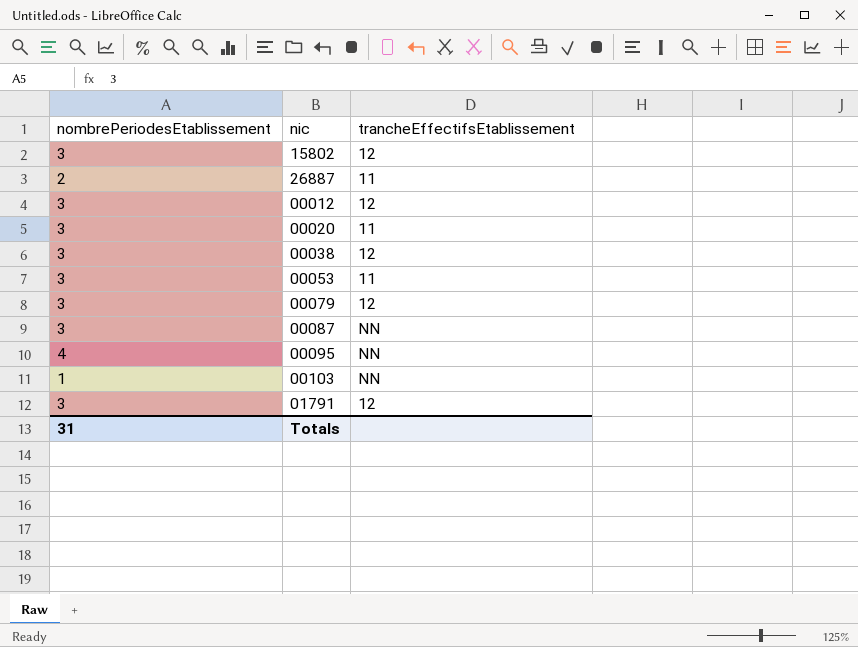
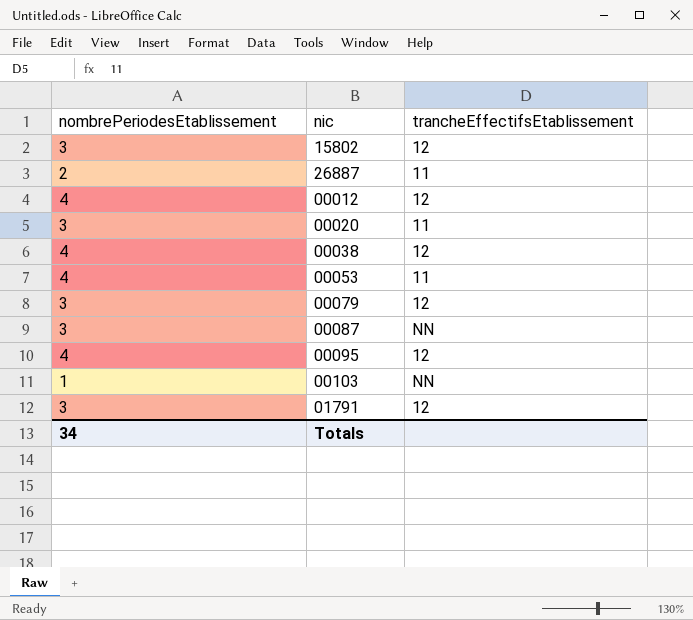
00012 | nombrePeriodesEtablissement: 3 -> 4
00038 | nombrePeriodesEtablissement: 3 -> 4
00053 | nombrePeriodesEtablissement: 3 -> 4
00095 | trancheEffectifsEtablissement: NN -> 12
Totals | nombrePeriodesEtablissement: 31 -> 34

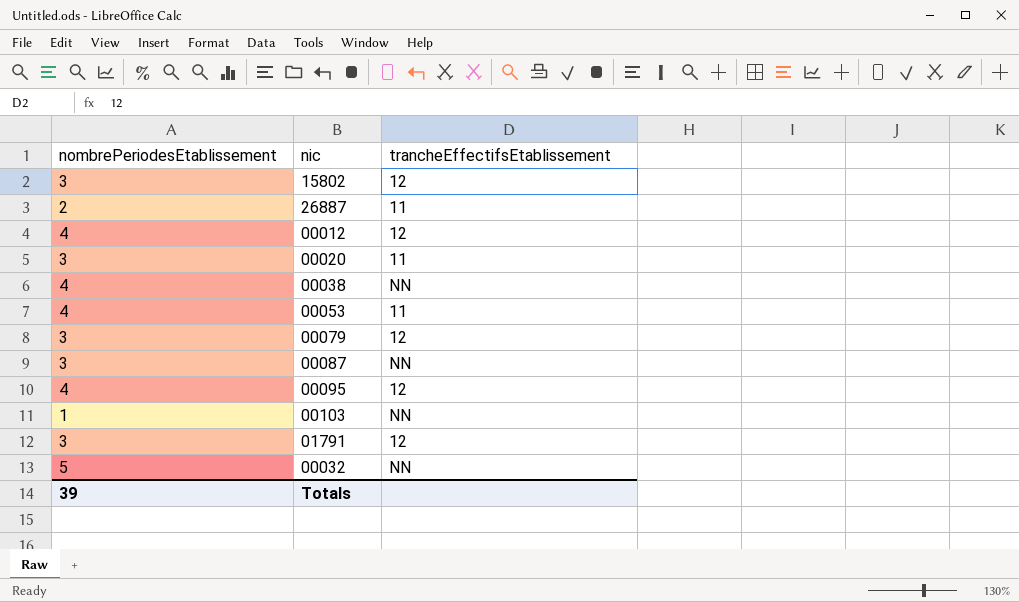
00038 | trancheEffectifsEtablissement: 12 -> NN
row 00032: none -> 5 | NN
Totals | nombrePeriodesEtablissement: 34 -> 39

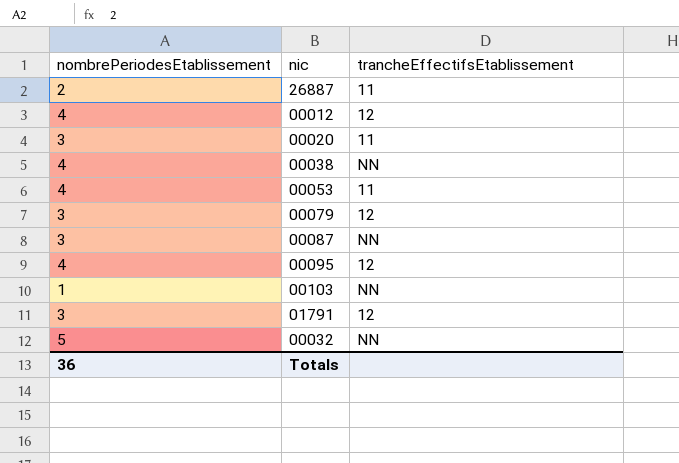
row 15802: 3 | 12 -> none
Totals | nombrePeriodesEtablissement: 39 -> 36

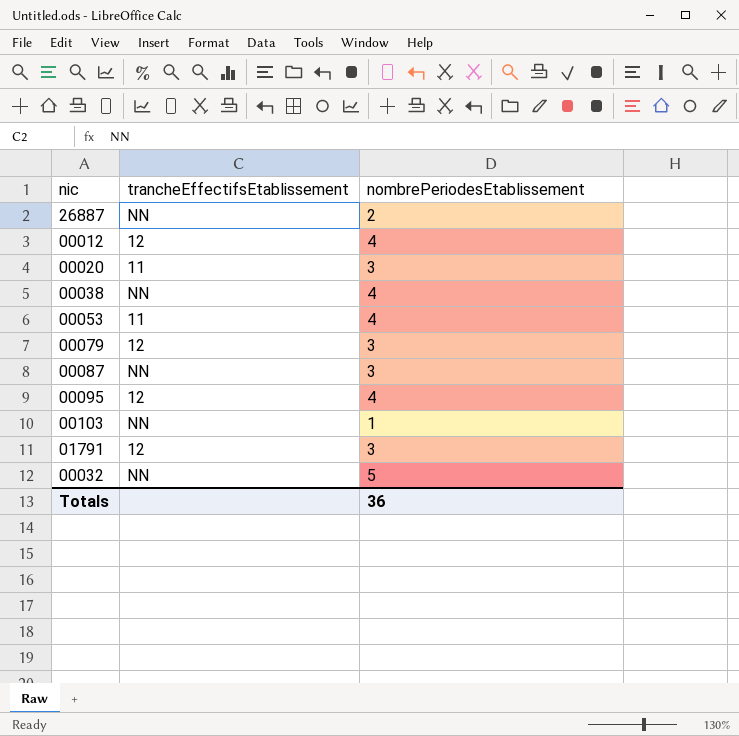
column nombrePeriodesEtablissement | position: 1 -> 3
26887 | trancheEffectifsEtablissement: 11 -> NN

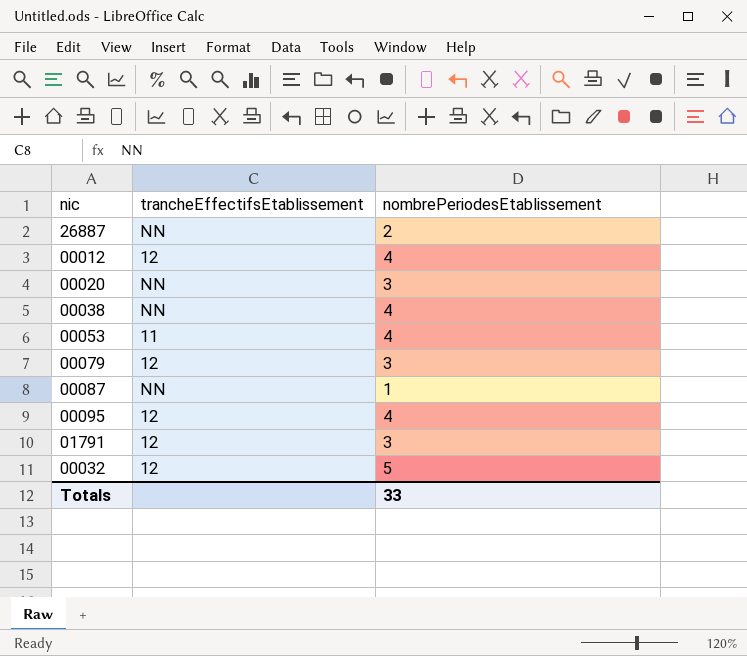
row 00103: NN | 1 -> none
00020 | trancheEffectifsEtablissement: 11 -> NN
00087 | nombrePeriodesEtablissement: 3 -> 1
00032 | trancheEffectifsEtablissement: NN -> 12
Totals | nombrePeriodesEtablissement: 36 -> 33

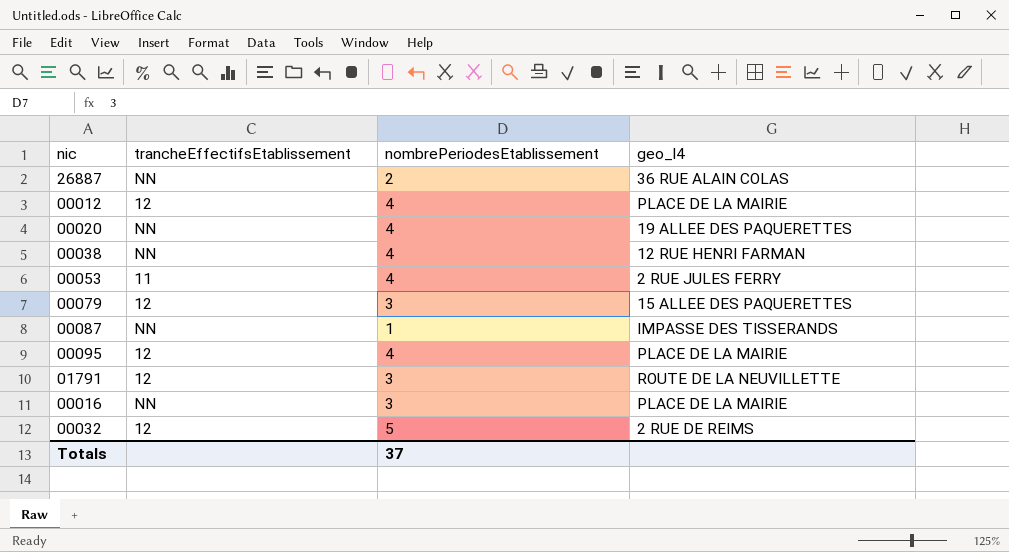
column geo_l4 | position: none -> 4
00020 | nombrePeriodesEtablissement: 3 -> 4
row 00016: none -> NN | 3 | PLACE DE LA MAIRIE
Totals | nombrePeriodesEtablissement: 33 -> 37

